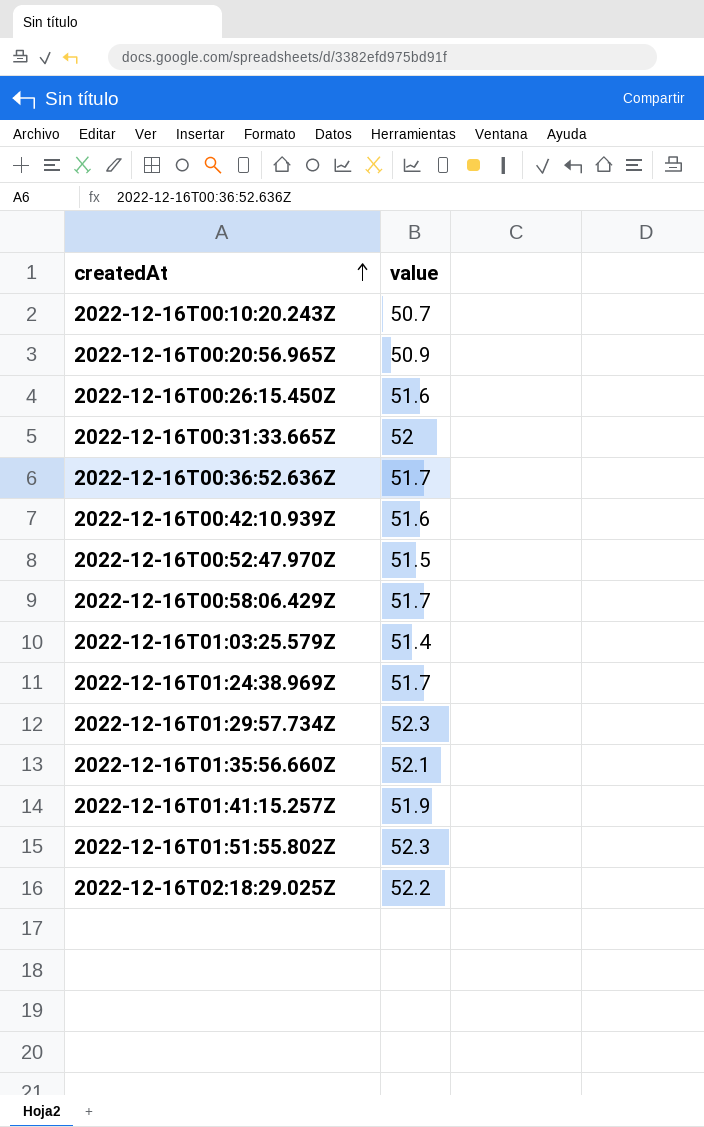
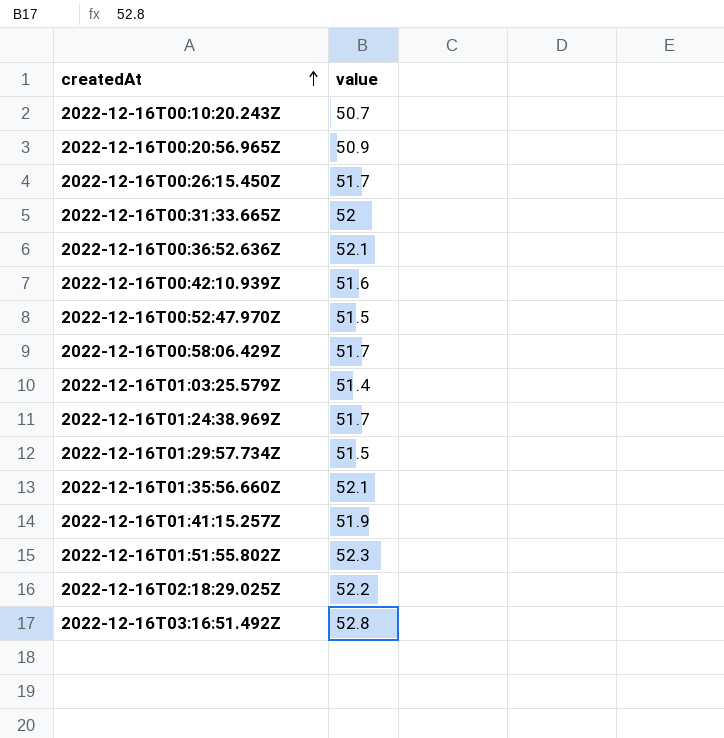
2022-12-16T00:26:15.450Z | value: 51.6 -> 51.7
2022-12-16T00:36:52.636Z | value: 51.7 -> 52.1
2022-12-16T01:29:57.734Z | value: 52.3 -> 51.5
row 2022-12-16T03:16:51.492Z: none -> 52.8

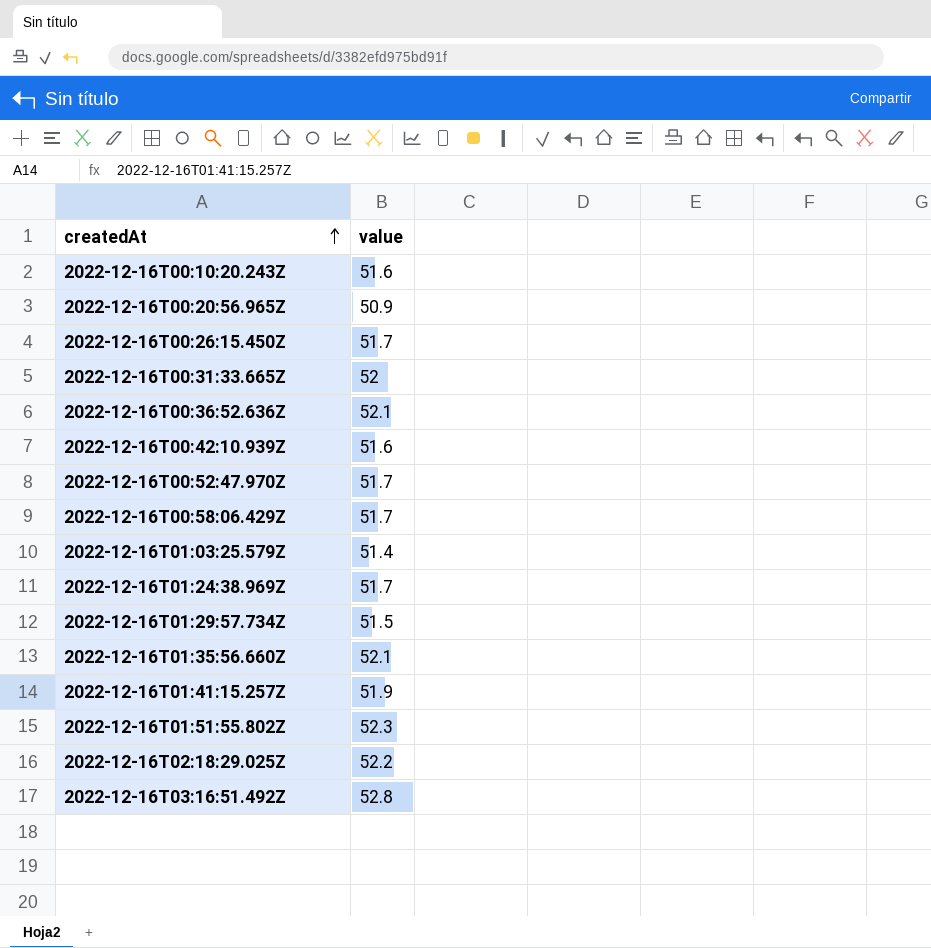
2022-12-16T00:10:20.243Z | value: 50.7 -> 51.6
2022-12-16T00:52:47.970Z | value: 51.5 -> 51.7

